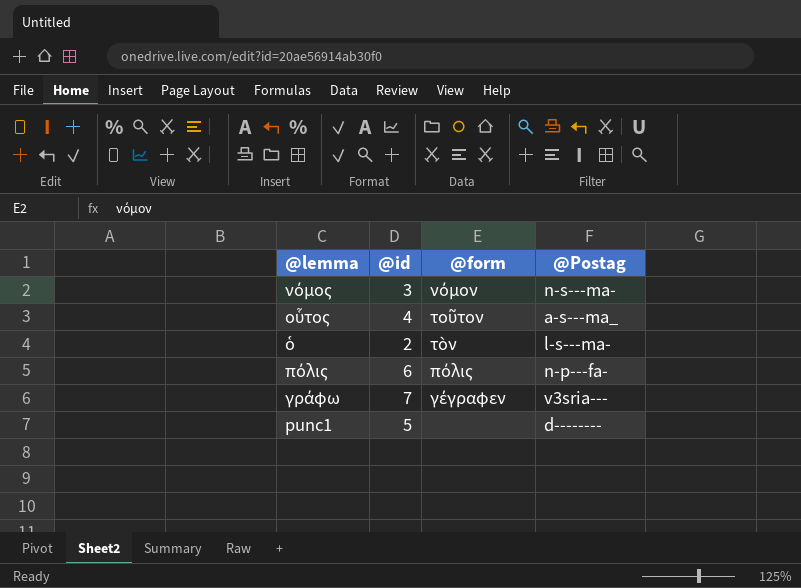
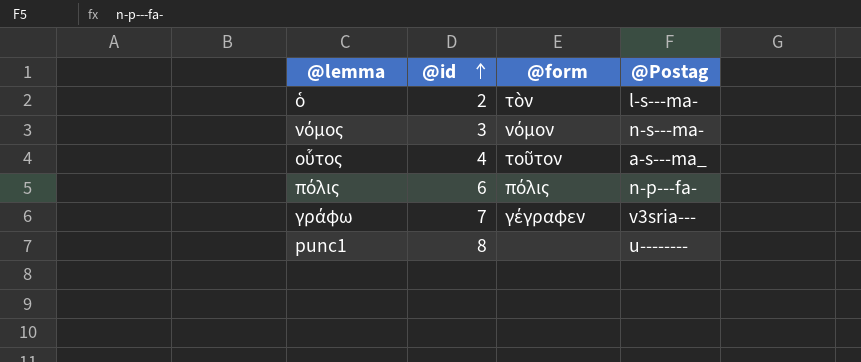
row order: none -> @id ascending
punc1 | @id: 5 -> 8
punc1 | @Postag: d-------- -> u--------

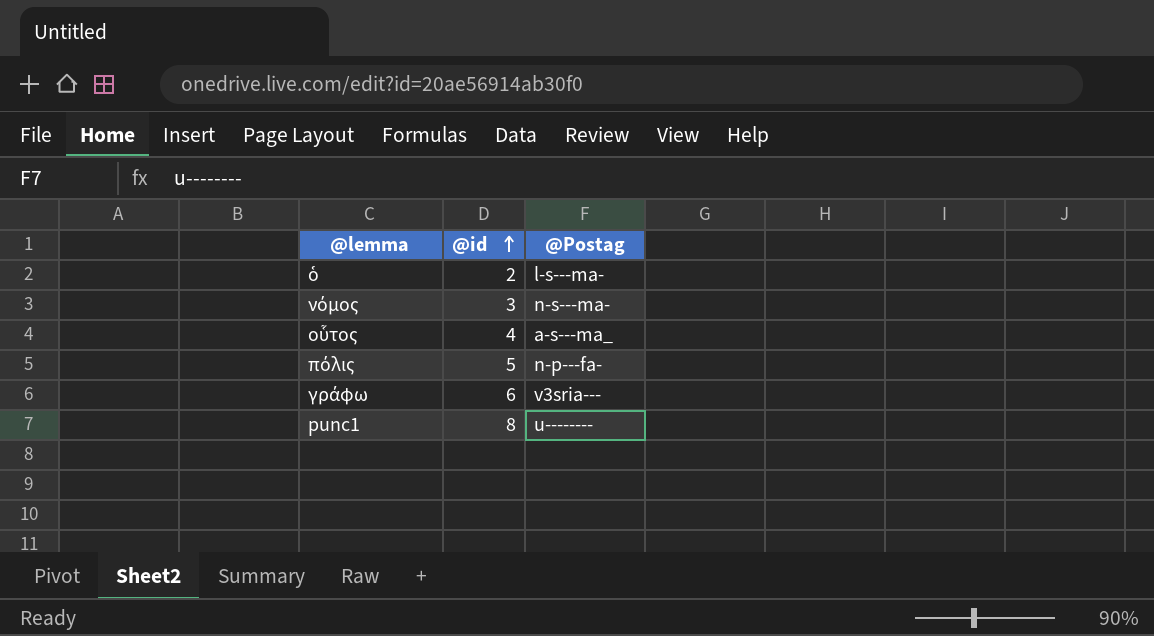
column @form | position: 3 -> none
πόλις | @id: 6 -> 5
γράφω | @id: 7 -> 6

